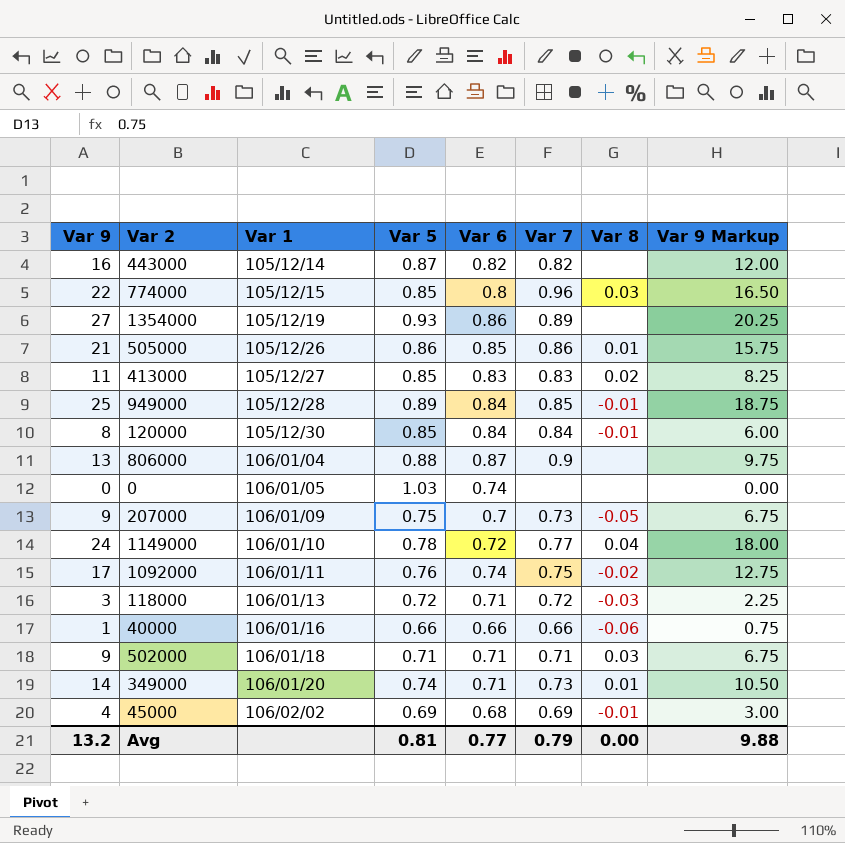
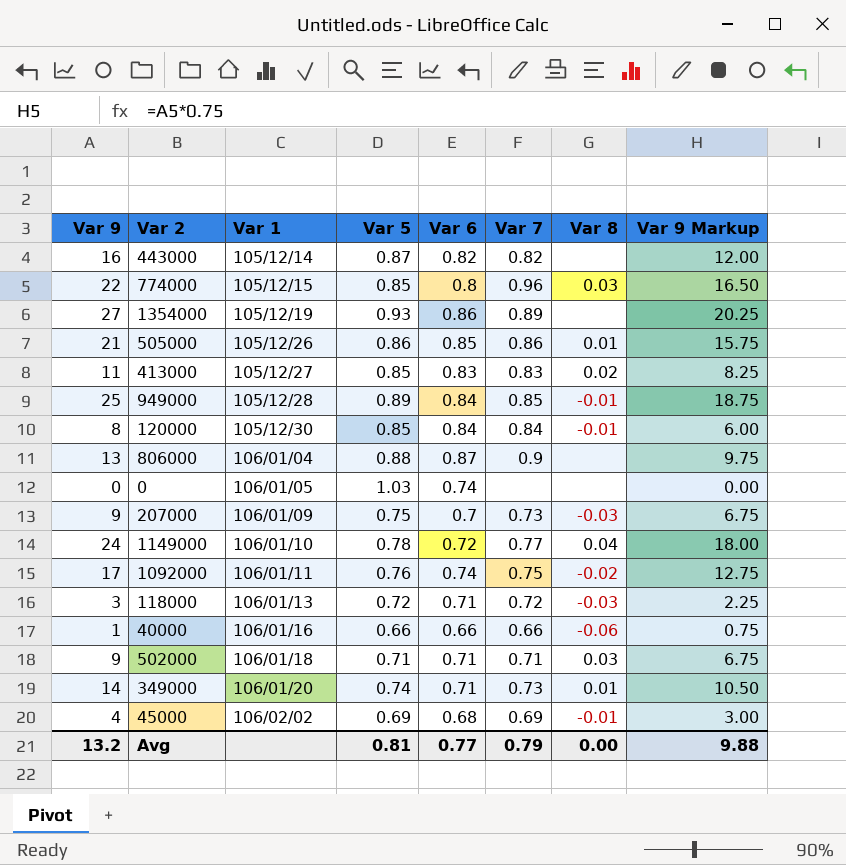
207000 | Var 8: -0.05 -> -0.03

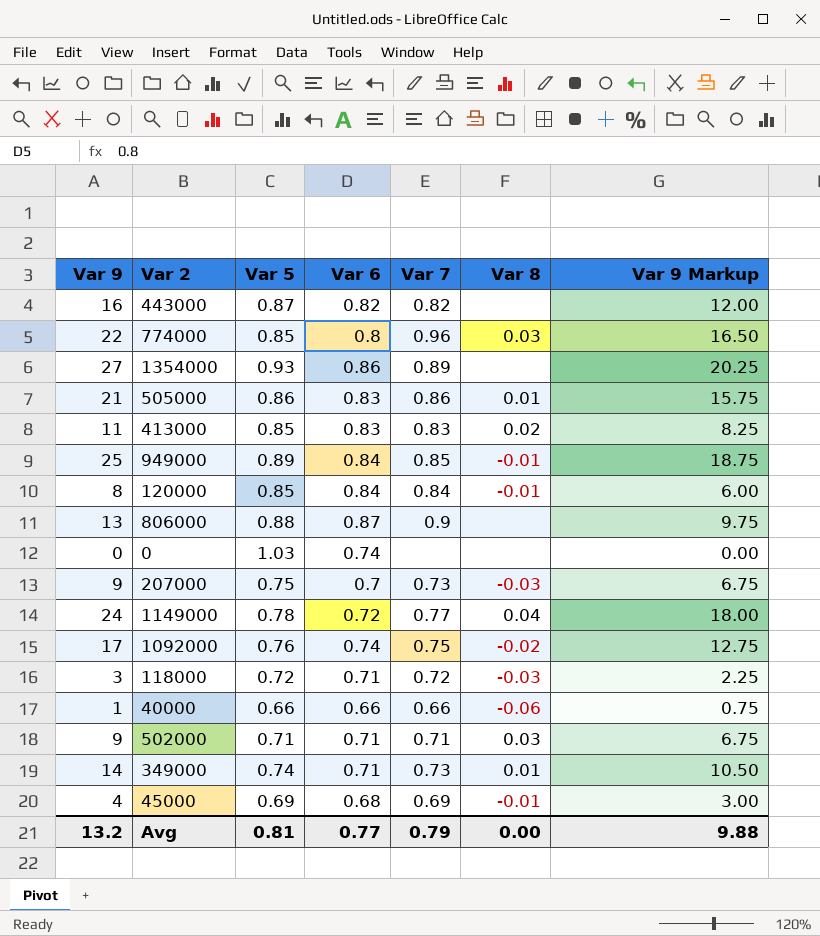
column Var 1 | position: 3 -> none
505000 | Var 6: 0.85 -> 0.83

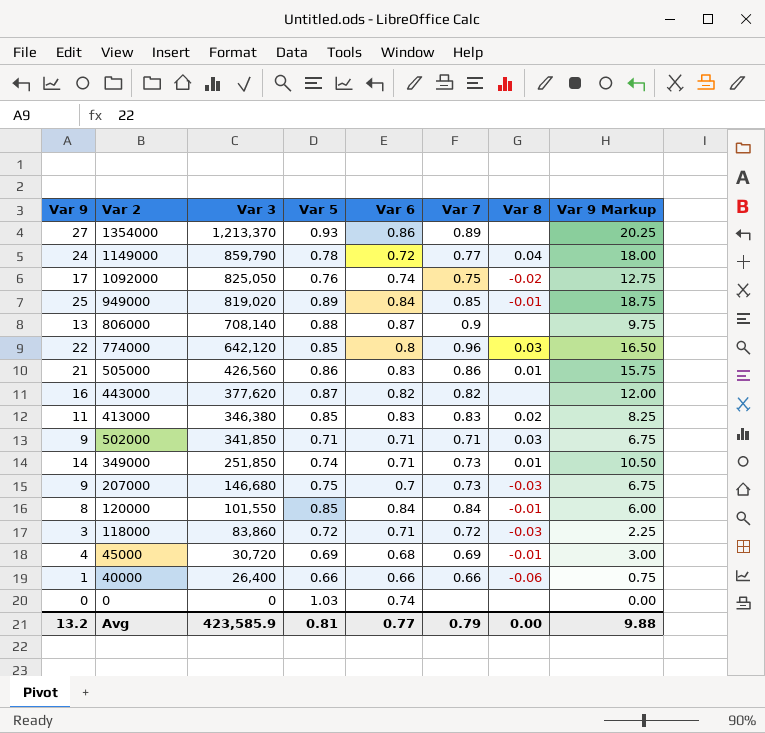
row order: none -> Var 3 descending
column Var 3 | position: none -> 3

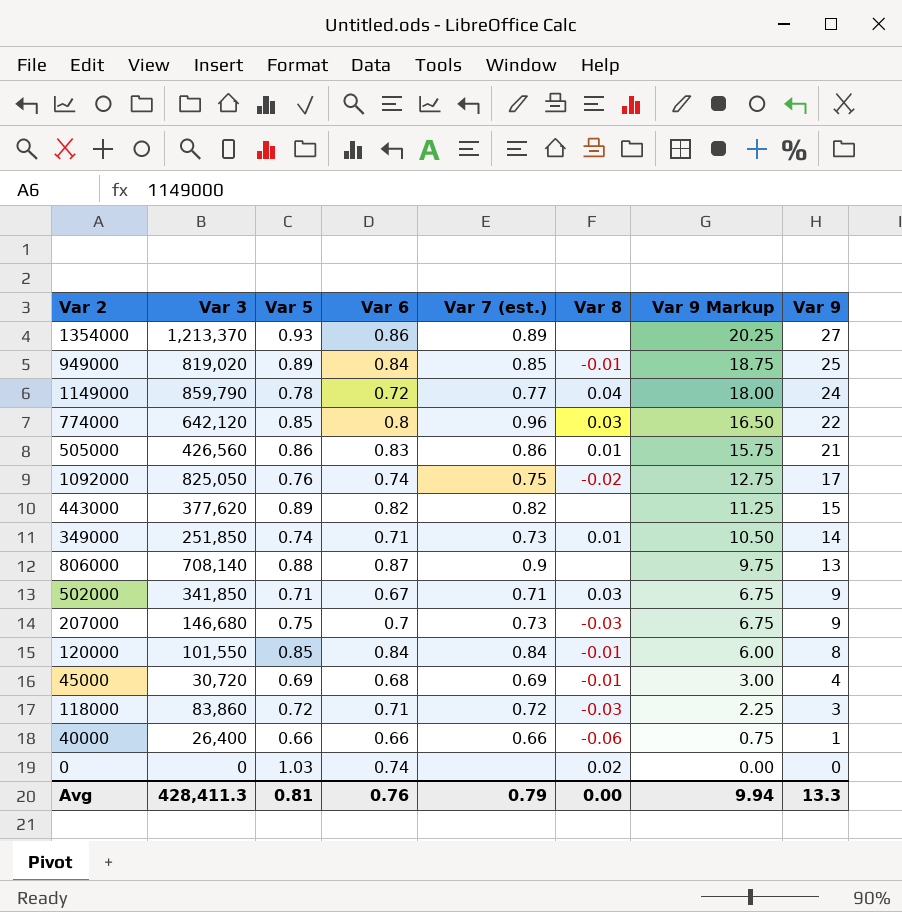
row order: Var 3 descending -> Var 9 Markup descending
column name: Var 7 -> Var 7 (est.)
column Var 9 | position: 1 -> 8
row 413000: 11 | 346,380 | 0.85 | 0.83 | 0.83 | 0.02 | 8.25 -> none
443000 | Var 5: 0.87 -> 0.89
443000 | Var 9 Markup: 12.00 -> 11.25
443000 | Var 9: 16 -> 15
502000 | Var 6: 0.71 -> 0.67
0 | Var 8: none -> 0.02
Avg | Var 3: 423,585.9 -> 428,411.3
Avg | Var 6: 0.77 -> 0.76
Avg | Var 9 Markup: 9.88 -> 9.94
Avg | Var 9: 13.2 -> 13.3

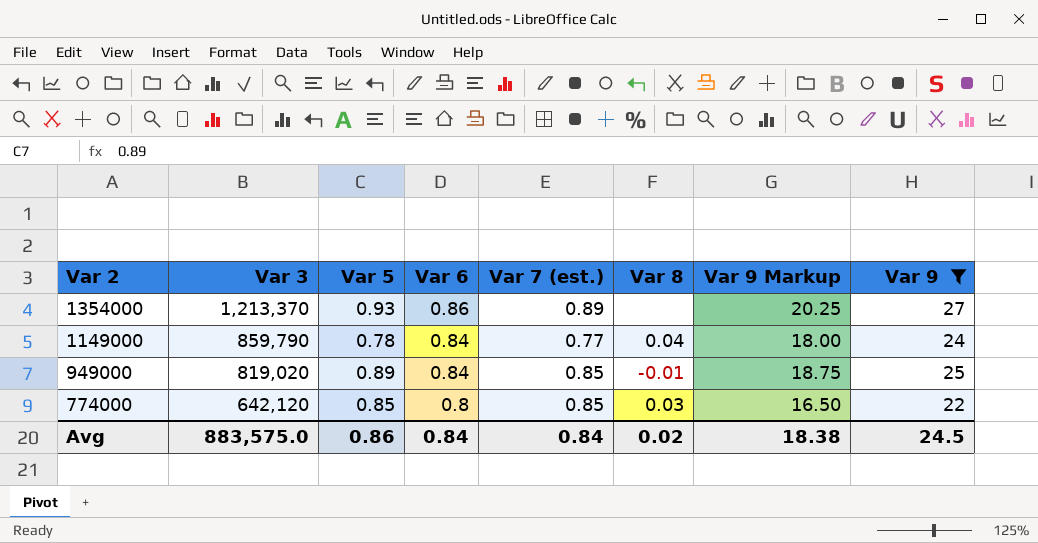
filter: none -> Var 9 >= 22
row order: Var 9 Markup descending -> Var 2 descending
1149000 | Var 6: 0.72 -> 0.84
774000 | Var 7 (est.): 0.96 -> 0.85
Avg | Var 3: 428,411.3 -> 883,575.0
Avg | Var 5: 0.81 -> 0.86
Avg | Var 6: 0.76 -> 0.84
Avg | Var 7 (est.): 0.79 -> 0.84
Avg | Var 8: 0.00 -> 0.02
Avg | Var 9 Markup: 9.94 -> 18.38
Avg | Var 9: 13.3 -> 24.5

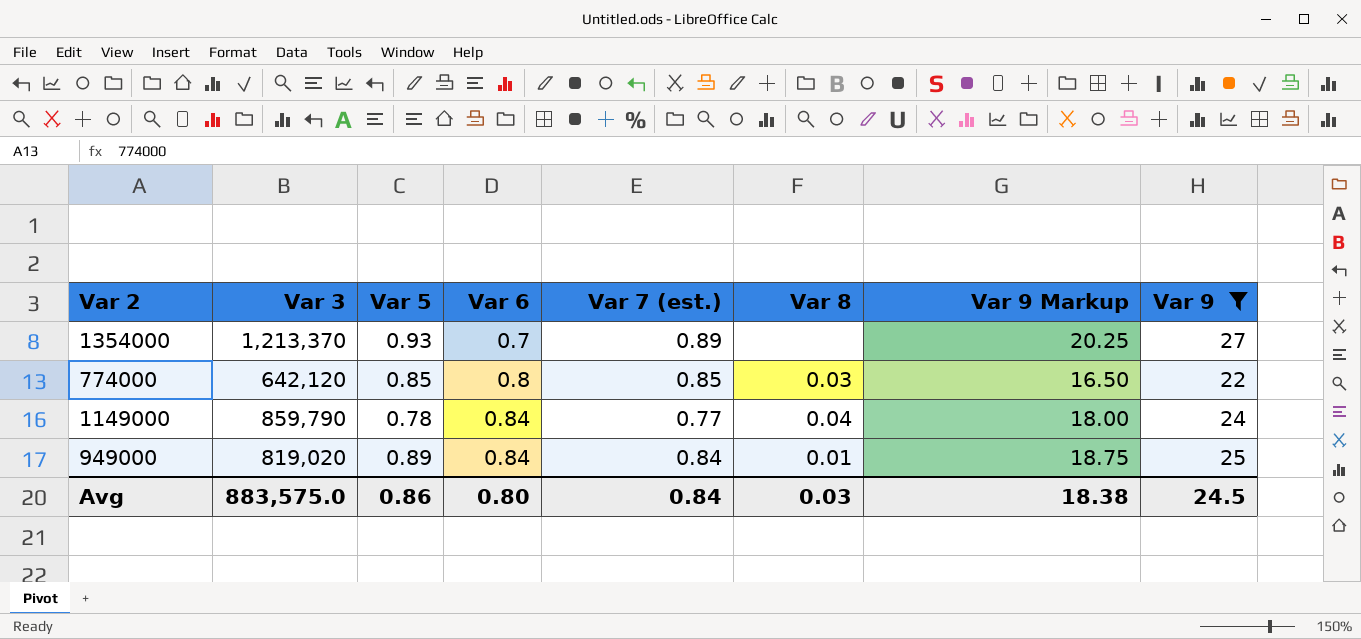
row order: Var 2 descending -> Var 6 ascending
1354000 | Var 6: 0.86 -> 0.7
949000 | Var 7 (est.): 0.85 -> 0.84
949000 | Var 8: -0.01 -> 0.01
Avg | Var 6: 0.84 -> 0.80
Avg | Var 8: 0.02 -> 0.03

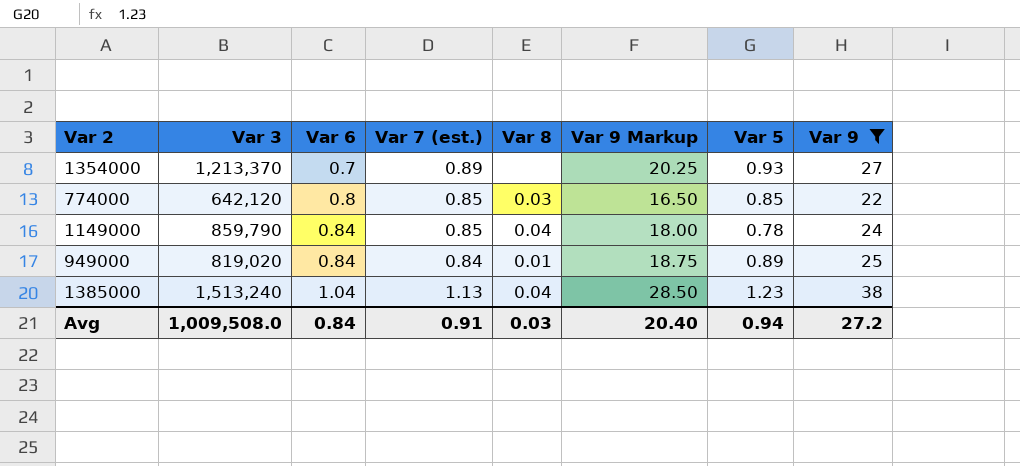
column Var 5 | position: 3 -> 7
1149000 | Var 7 (est.): 0.77 -> 0.85
row 1385000: none -> 1,513,240 | 1.04 | 1.13 | 0.04 | 28.50 | 1.23 | 38
Avg | Var 3: 883,575.0 -> 1,009,508.0
Avg | Var 6: 0.80 -> 0.84
Avg | Var 7 (est.): 0.84 -> 0.91
Avg | Var 9 Markup: 18.38 -> 20.40
Avg | Var 5: 0.86 -> 0.94
Avg | Var 9: 24.5 -> 27.2

